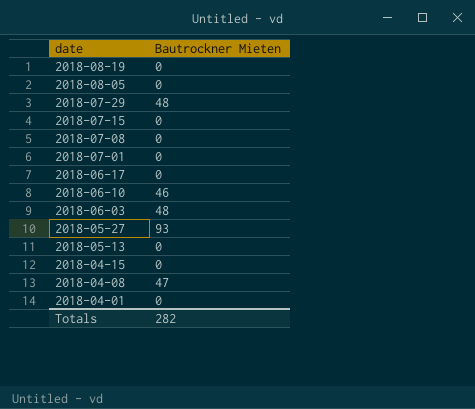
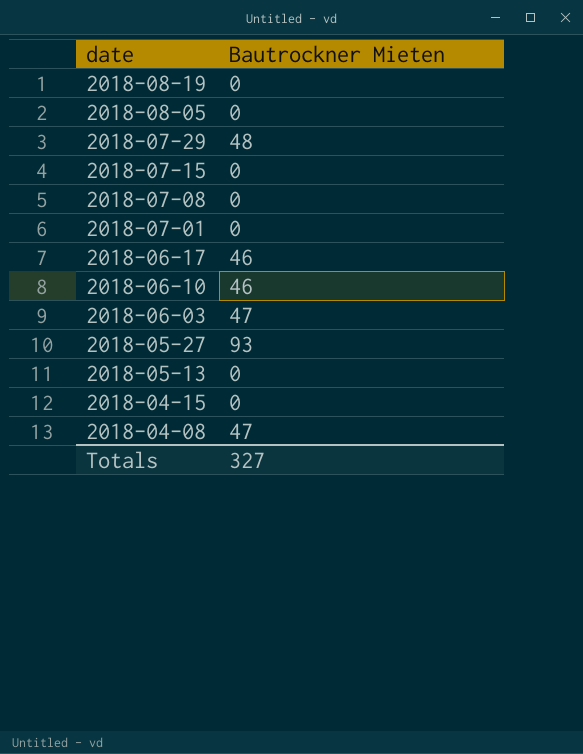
row 2018-04-01: 0 -> none
2018-06-17 | Bautrockner Mieten: 0 -> 46
2018-06-03 | Bautrockner Mieten: 48 -> 47
Totals | Bautrockner Mieten: 282 -> 327

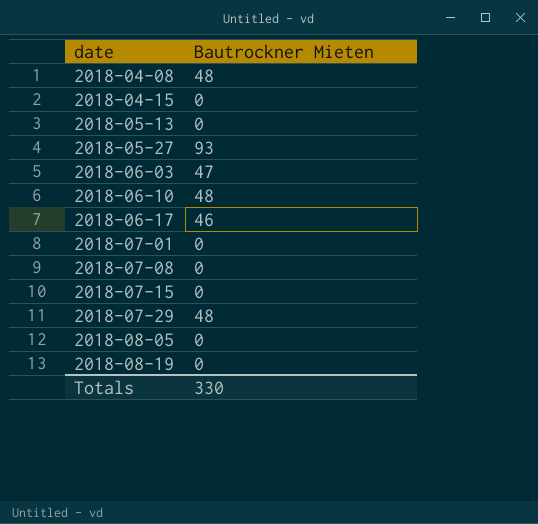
row order: date descending -> date ascending
2018-04-08 | Bautrockner Mieten: 47 -> 48
2018-06-10 | Bautrockner Mieten: 46 -> 48
Totals | Bautrockner Mieten: 327 -> 330

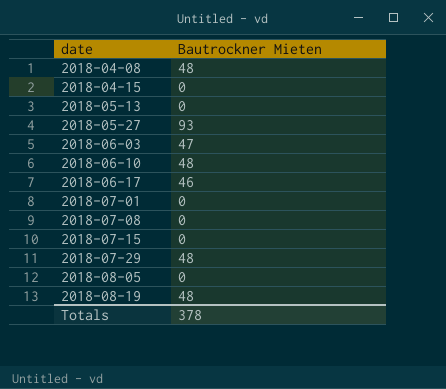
2018-08-19 | Bautrockner Mieten: 0 -> 48
Totals | Bautrockner Mieten: 330 -> 378

